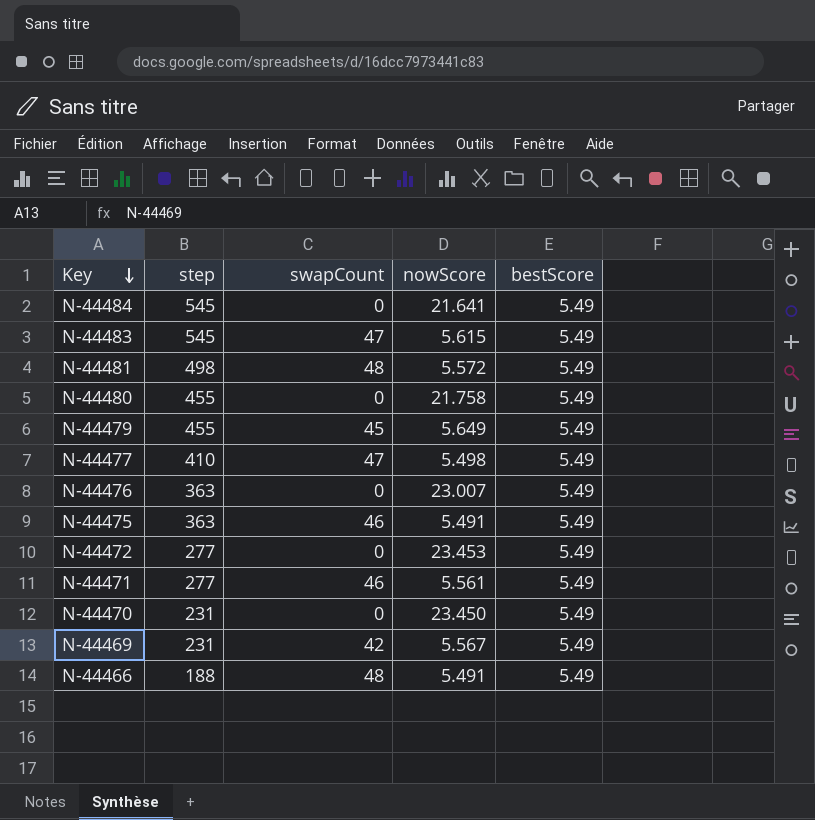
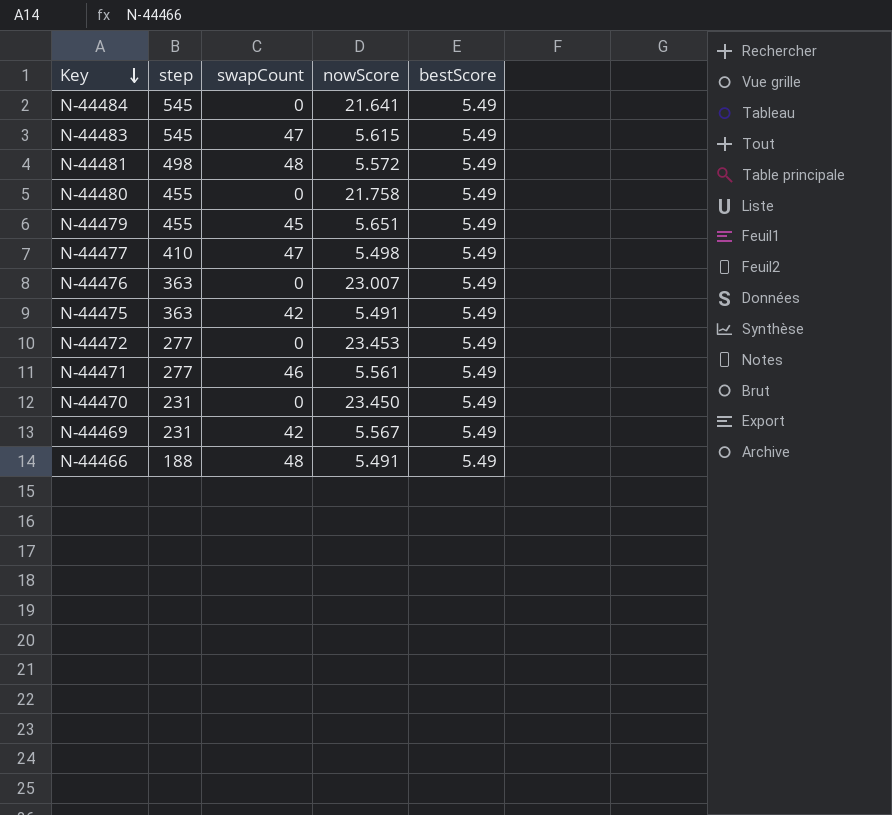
N-44479 | nowScore: 5.649 -> 5.651
N-44475 | swapCount: 46 -> 42

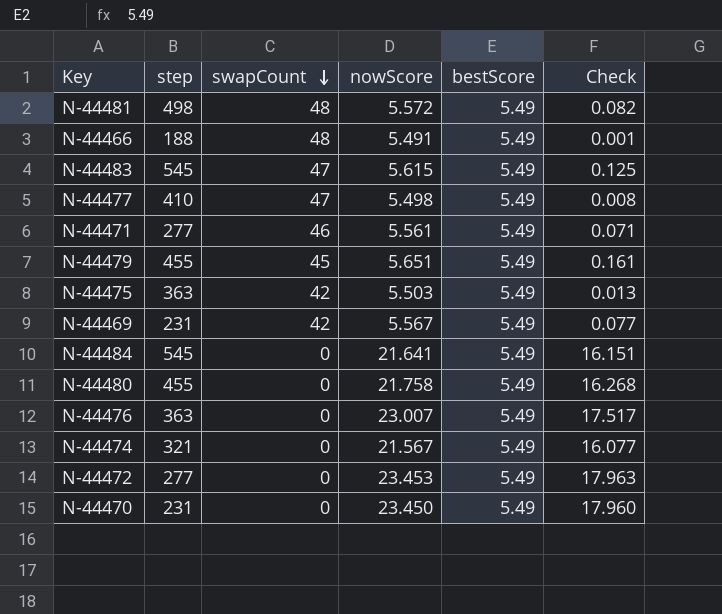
row order: Key descending -> swapCount descending
column Check | formula: none -> [nowScore] - [bestScore]
N-44475 | nowScore: 5.491 -> 5.503
row N-44474: none -> 321 | 0 | 21.567 | 5.49 | 16.077

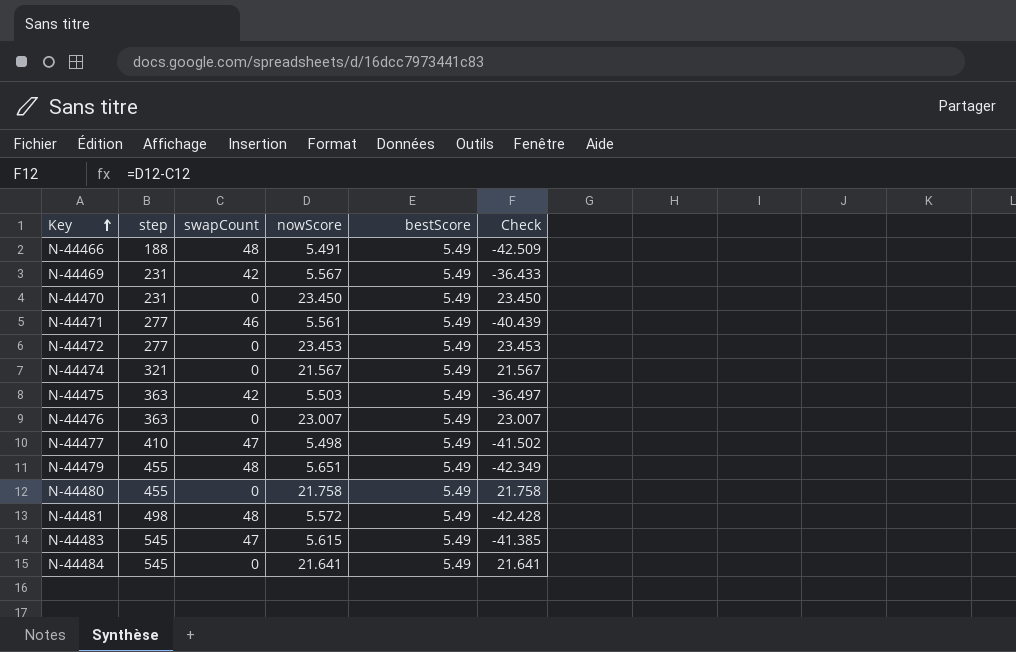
row order: swapCount descending -> Key ascending
column Check | formula: [nowScore] - [bestScore] -> [nowScore] - [swapCount]
N-44479 | swapCount: 45 -> 48

